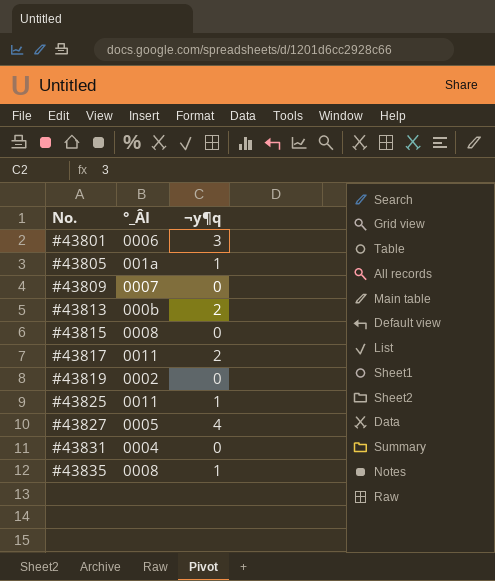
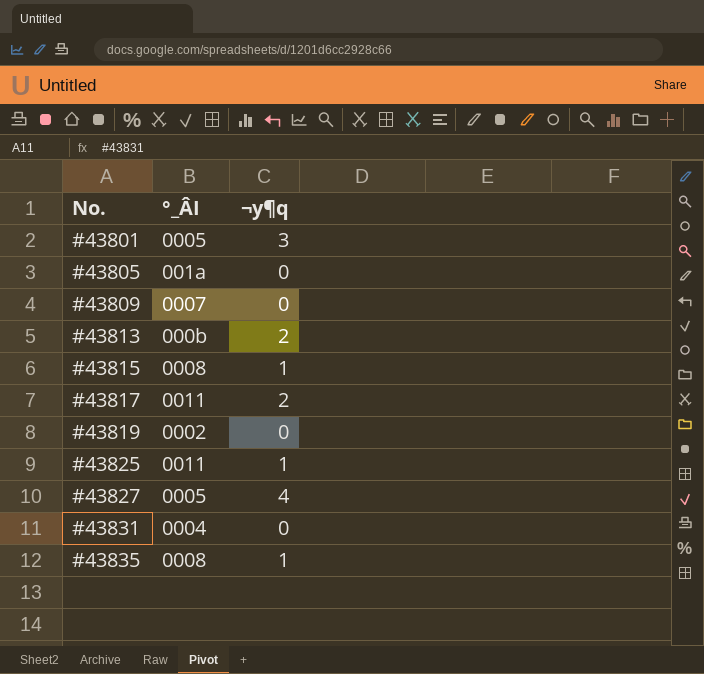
#43801 | °_ÂI: 0006 -> 0005
#43805 | ¬y¶q: 1 -> 0
#43815 | ¬y¶q: 0 -> 1

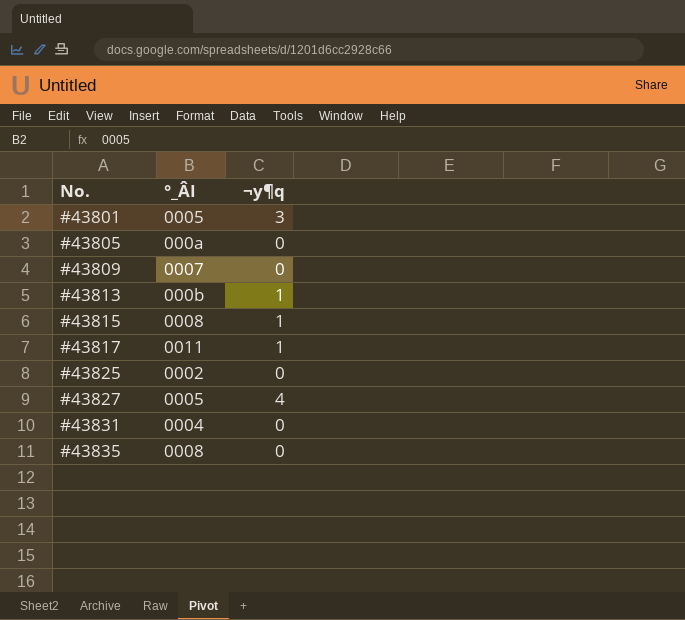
row #43819: 0002 | 0 -> none
#43805 | °_ÂI: 001a -> 000a
#43813 | ¬y¶q: 2 -> 1
#43817 | ¬y¶q: 2 -> 1
#43825 | °_ÂI: 0011 -> 0002
#43825 | ¬y¶q: 1 -> 0
#43835 | ¬y¶q: 1 -> 0

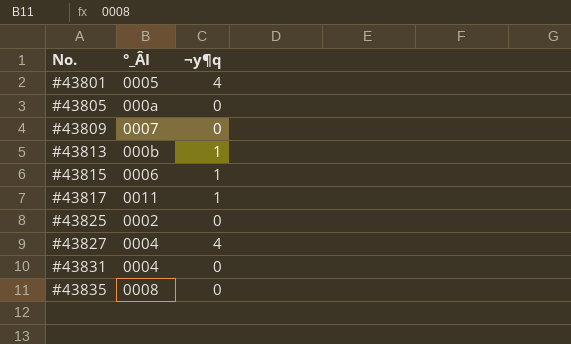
#43801 | ¬y¶q: 3 -> 4
#43815 | °_ÂI: 0008 -> 0006
#43827 | °_ÂI: 0005 -> 0004

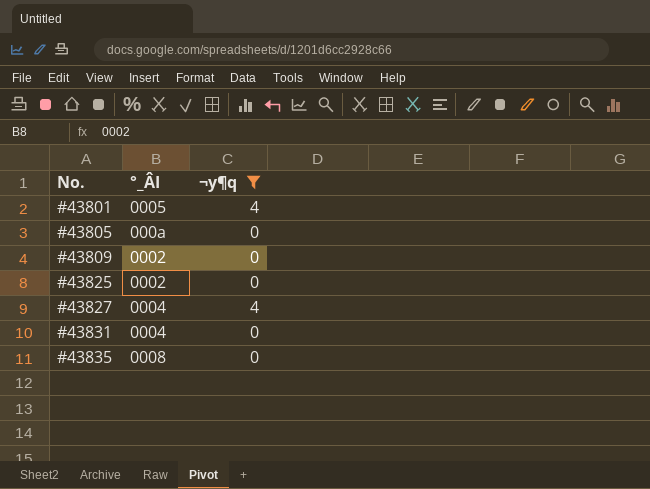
filter: none -> ¬y¶q != 1
#43809 | °_ÂI: 0007 -> 0002

